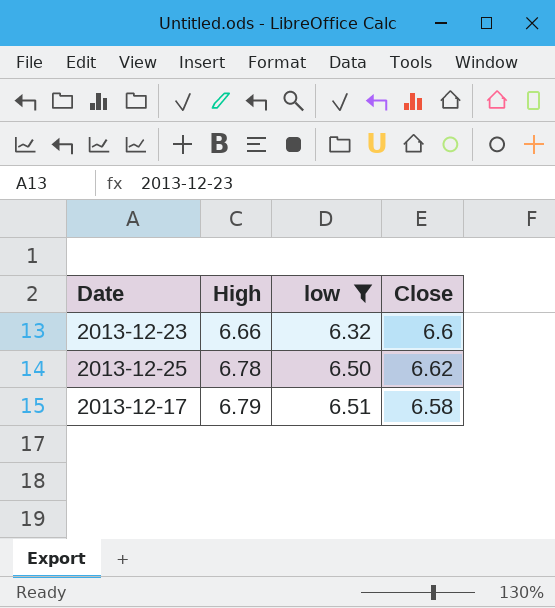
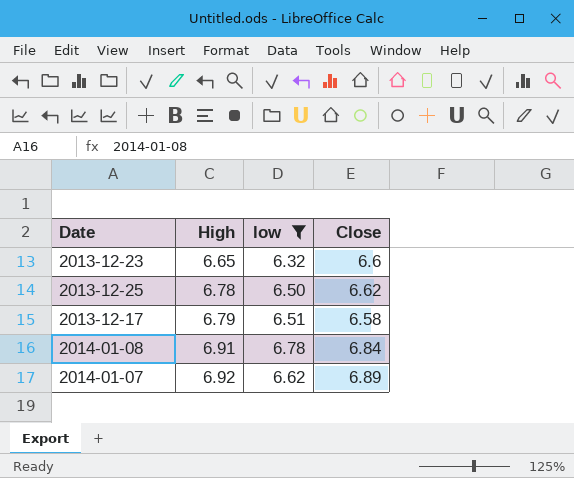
2013-12-23 | High: 6.66 -> 6.65
row 2014-01-08: none -> 6.91 | 6.78 | 6.84
row 2014-01-07: none -> 6.92 | 6.62 | 6.89

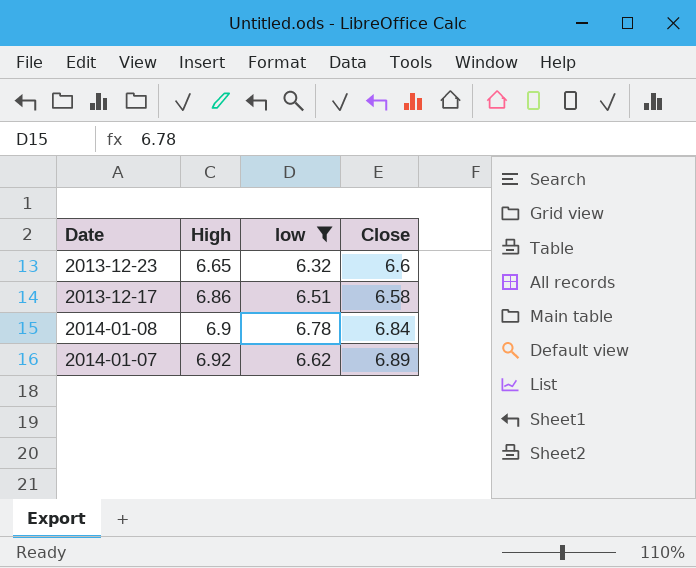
row 2013-12-25: 6.78 | 6.50 | 6.62 -> none
2013-12-17 | High: 6.79 -> 6.86
2014-01-08 | High: 6.91 -> 6.9

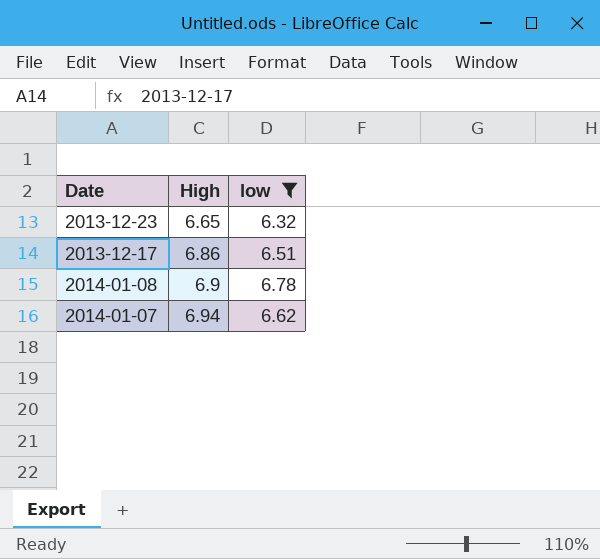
column Close | position: 4 -> none
2014-01-07 | High: 6.92 -> 6.94

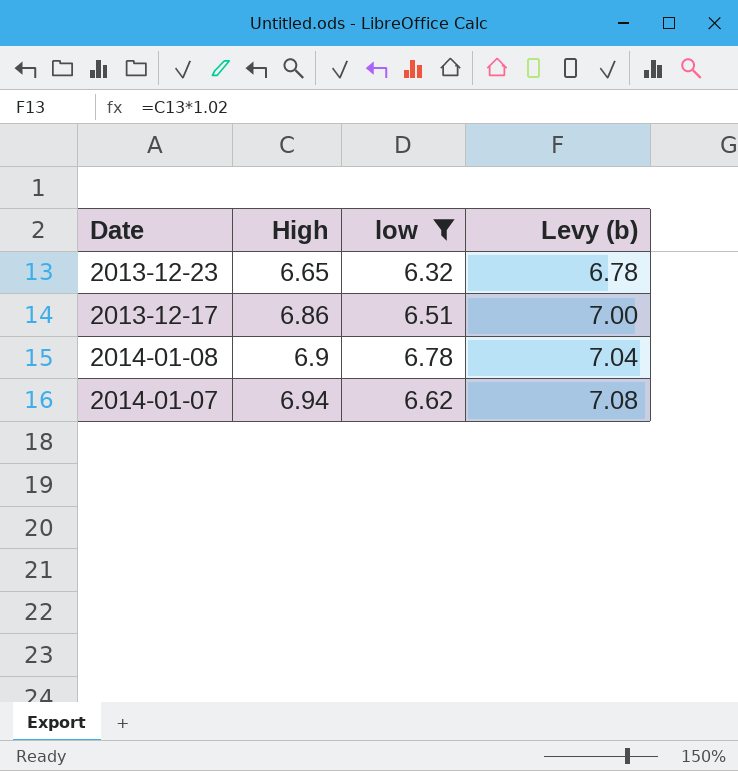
column Levy (b) | formula: none -> [High] * 1.02

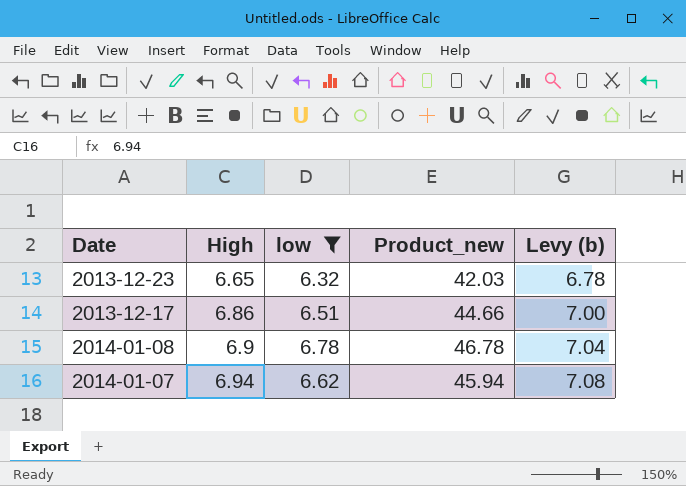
column Product_new | formula: none -> [High] * [low]

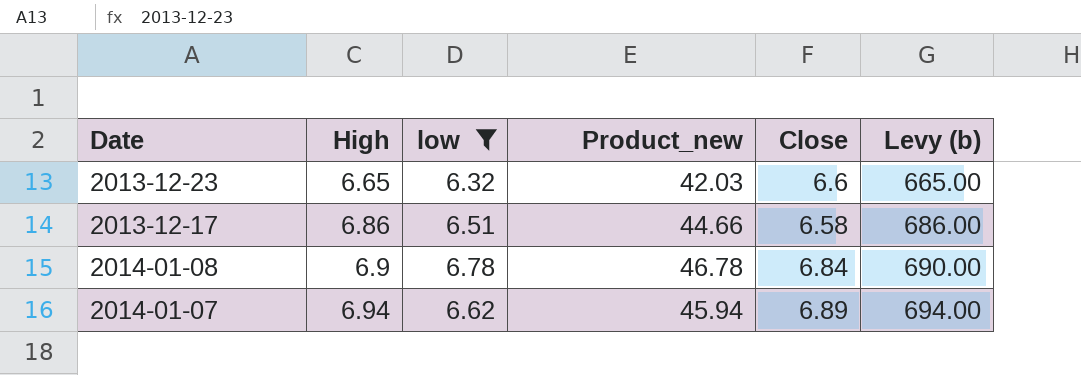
column Close | position: none -> 5
column Levy (b) | formula: [High] * 1.02 -> [High] * 100

